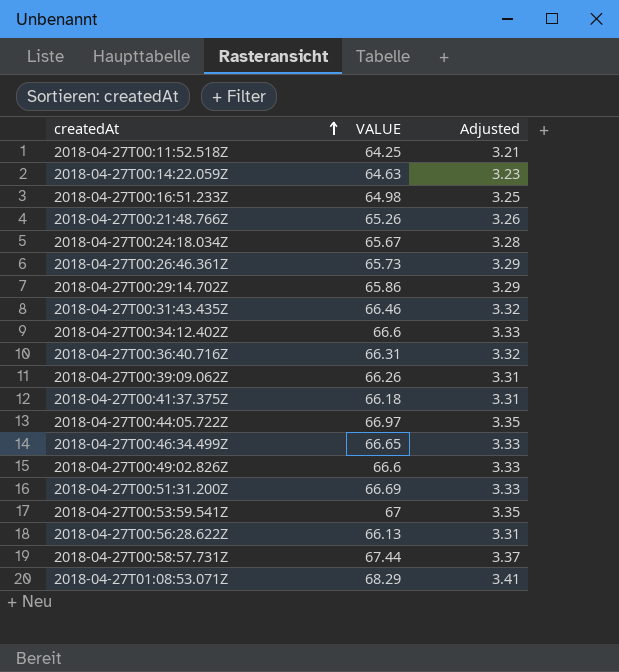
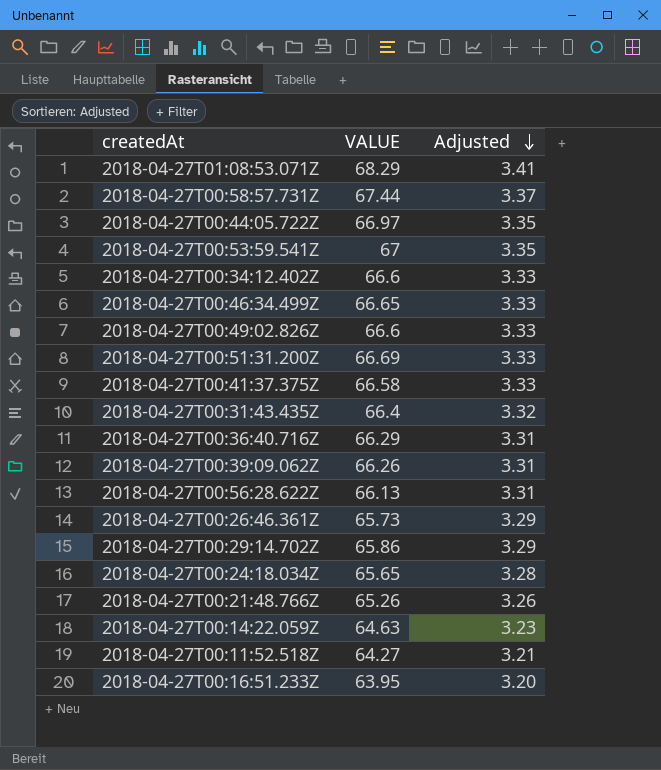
row order: createdAt ascending -> Adjusted descending
2018-04-27T00:41:37.375Z | VALUE: 66.18 -> 66.58
2018-04-27T00:41:37.375Z | Adjusted: 3.31 -> 3.33
2018-04-27T00:31:43.435Z | VALUE: 66.46 -> 66.4
2018-04-27T00:36:40.716Z | VALUE: 66.31 -> 66.29
2018-04-27T00:36:40.716Z | Adjusted: 3.32 -> 3.31
2018-04-27T00:24:18.034Z | VALUE: 65.67 -> 65.65
2018-04-27T00:11:52.518Z | VALUE: 64.25 -> 64.27
2018-04-27T00:16:51.233Z | VALUE: 64.98 -> 63.95
2018-04-27T00:16:51.233Z | Adjusted: 3.25 -> 3.20

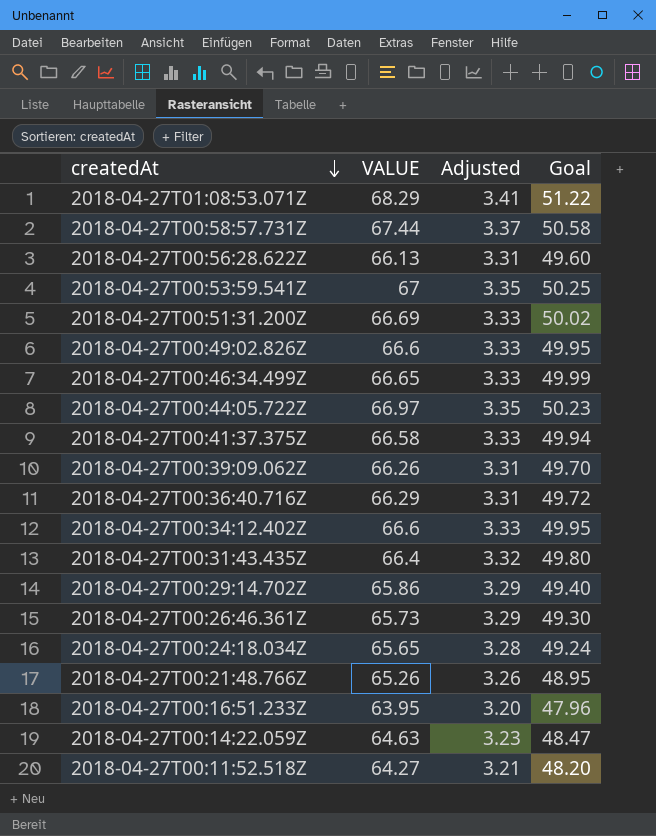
row order: Adjusted descending -> createdAt descending
column Goal | formula: none -> [VALUE] * 0.75

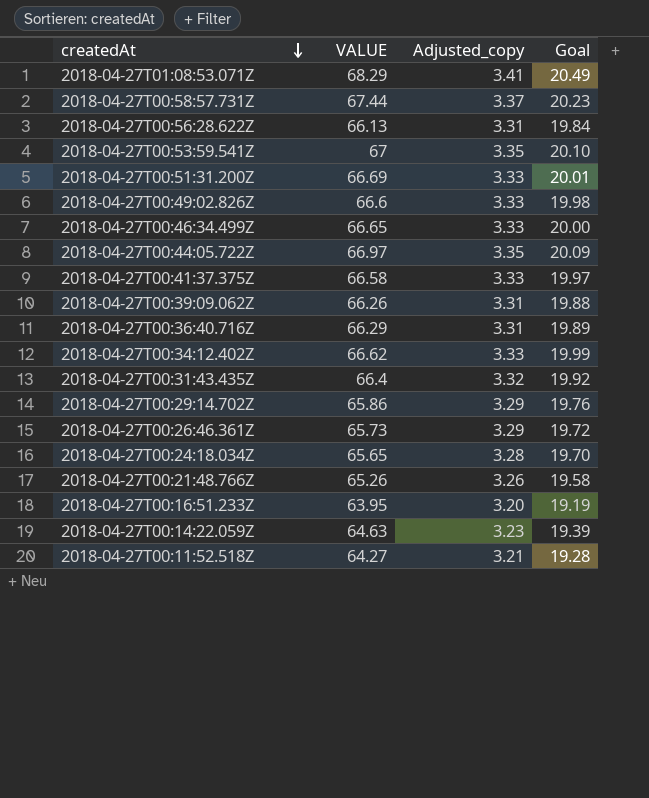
column name: Adjusted -> Adjusted_copy
column Goal | formula: [VALUE] * 0.75 -> [VALUE] * 0.3
2018-04-27T00:34:12.402Z | VALUE: 66.6 -> 66.62

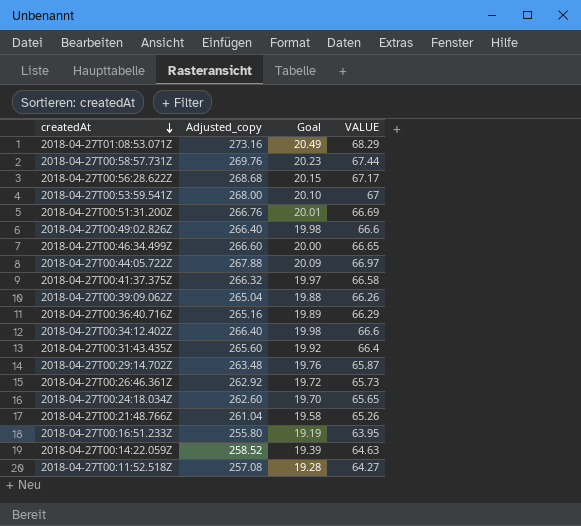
column Adjusted_copy | formula: [VALUE] * 0.05 -> [VALUE] * 4
column VALUE | position: 2 -> 4
2018-04-27T00:56:28.622Z | Goal: 19.84 -> 20.15
2018-04-27T00:56:28.622Z | VALUE: 66.13 -> 67.17
2018-04-27T00:34:12.402Z | Goal: 19.99 -> 19.98
2018-04-27T00:34:12.402Z | VALUE: 66.62 -> 66.6
2018-04-27T00:29:14.702Z | VALUE: 65.86 -> 65.87

